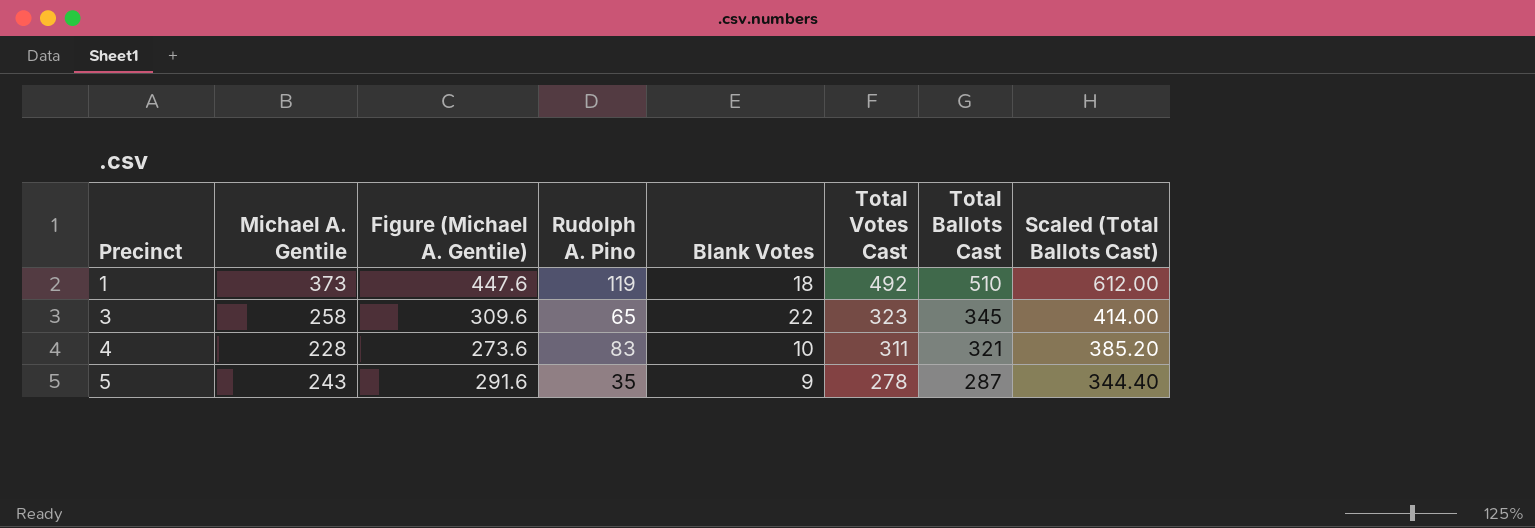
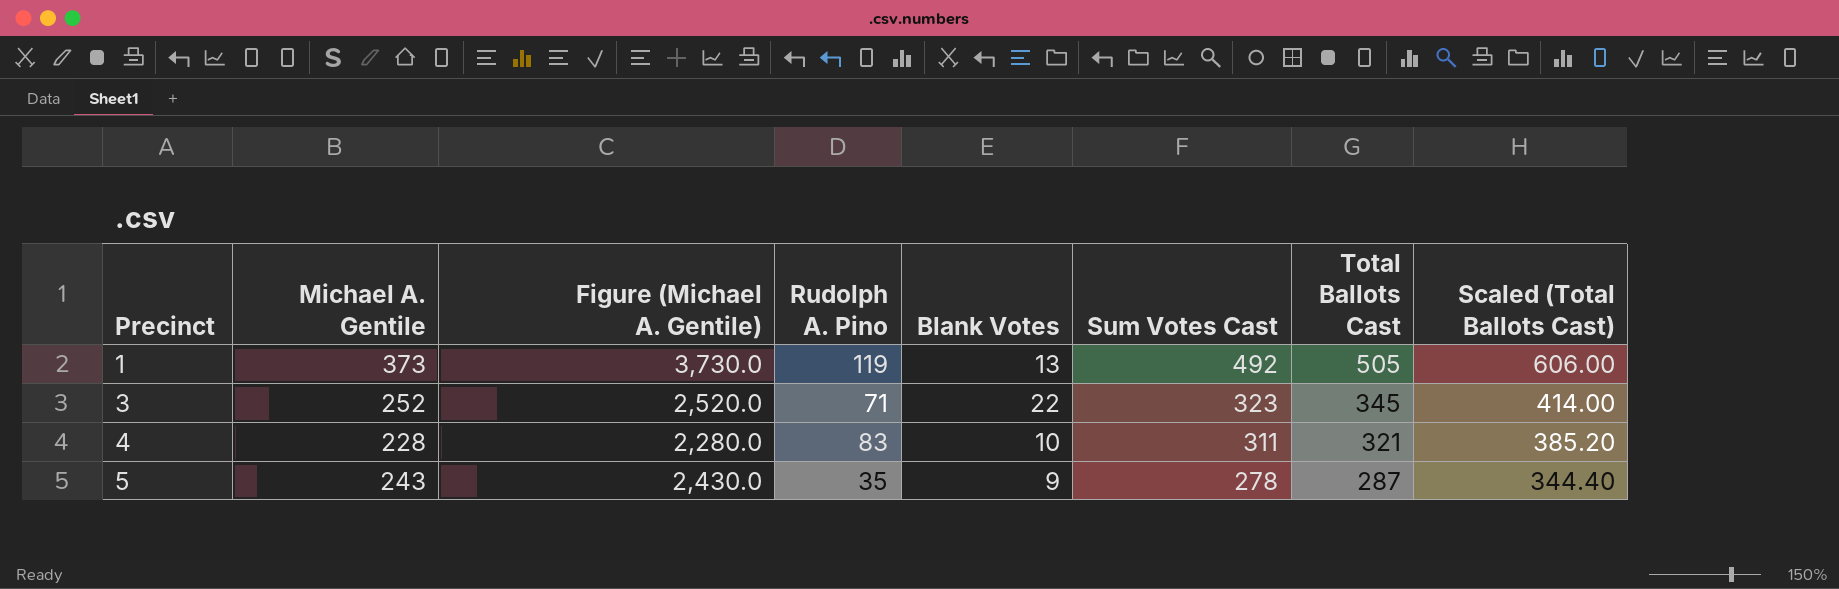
column Figure (Michael A. Gentile) | formula: [Michael A. Gentile] * 1.2 -> [Michael A. Gentile] * 10
column name: Total Votes Cast -> Sum Votes Cast
1 | Blank Votes: 18 -> 13
1 | Total Ballots Cast: 510 -> 505
1 | Scaled (Total Ballots Cast): 612.00 -> 606.00
3 | Michael A. Gentile: 258 -> 252
3 | Rudolph A. Pino: 65 -> 71

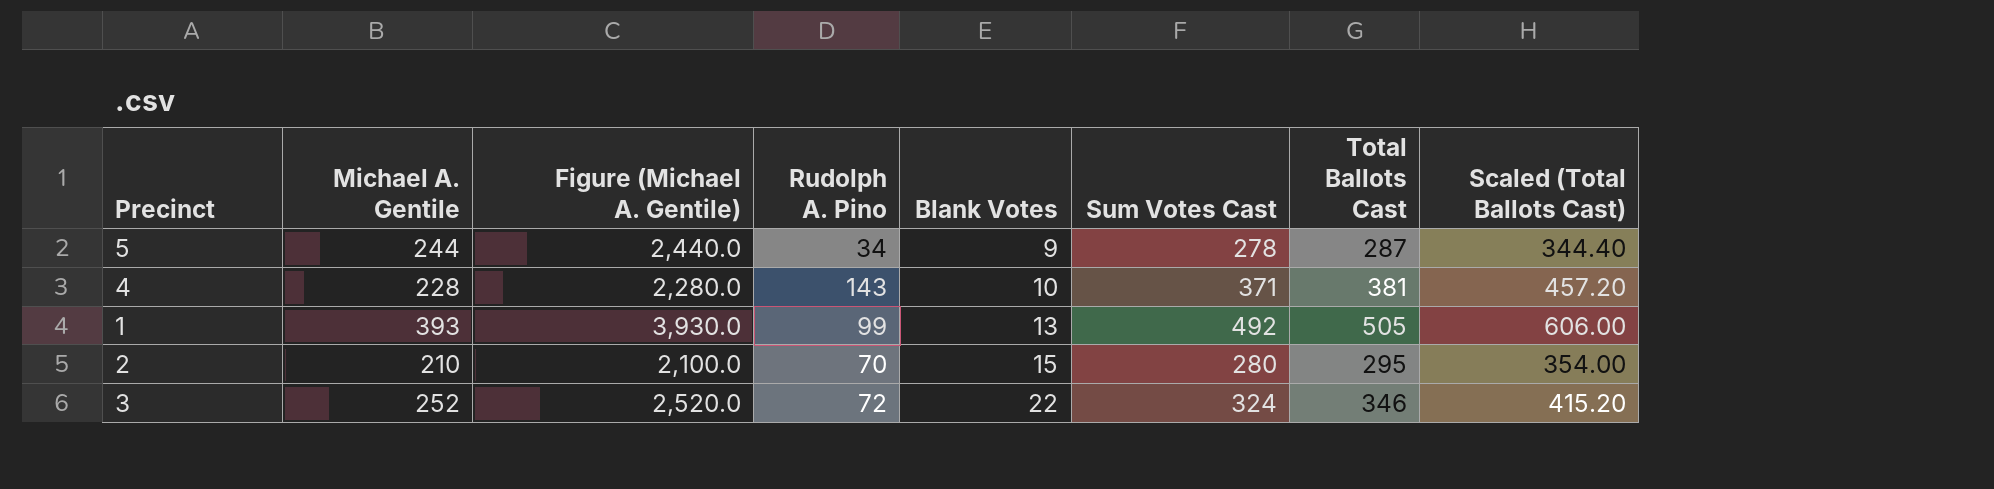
row order: Precinct ascending -> Blank Votes ascending
5 | Michael A. Gentile: 243 -> 244
5 | Figure (Michael A. Gentile): 2,430.0 -> 2,440.0
5 | Rudolph A. Pino: 35 -> 34
4 | Rudolph A. Pino: 83 -> 143
4 | Sum Votes Cast: 311 -> 371
4 | Total Ballots Cast: 321 -> 381
4 | Scaled (Total Ballots Cast): 385.20 -> 457.20
1 | Michael A. Gentile: 373 -> 393
1 | Figure (Michael A. Gentile): 3,730.0 -> 3,930.0
1 | Rudolph A. Pino: 119 -> 99
row 2: none -> 210 | 2,100.0 | 70 | 15 | 280 | 295 | 354.00
3 | Rudolph A. Pino: 71 -> 72
3 | Sum Votes Cast: 323 -> 324
3 | Total Ballots Cast: 345 -> 346
3 | Scaled (Total Ballots Cast): 414.00 -> 415.20

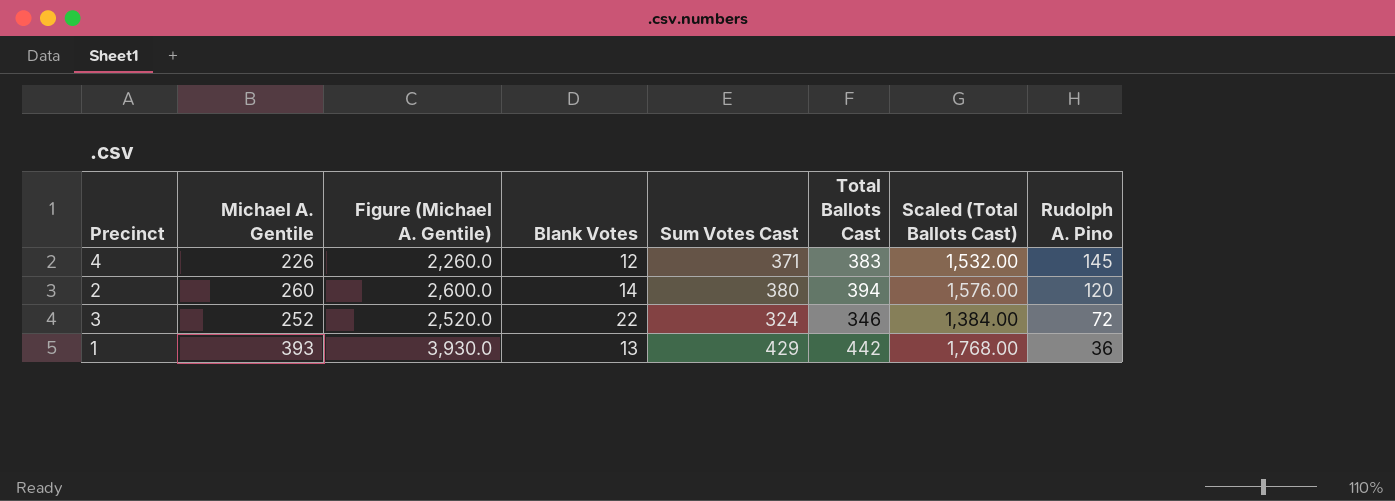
row order: Blank Votes ascending -> Rudolph A. Pino descending
column Scaled (Total Ballots Cast) | formula: [Total Ballots Cast] * 1.2 -> [Total Ballots Cast] * 4
column Rudolph A. Pino | position: 4 -> 8
row 5: 244 | 2,440.0 | 34 | 9 | 278 | 287 | 344.40 -> none
4 | Michael A. Gentile: 228 -> 226
4 | Figure (Michael A. Gentile): 2,280.0 -> 2,260.0
4 | Blank Votes: 10 -> 12
4 | Total Ballots Cast: 381 -> 383
4 | Rudolph A. Pino: 143 -> 145
2 | Michael A. Gentile: 210 -> 260
2 | Figure (Michael A. Gentile): 2,100.0 -> 2,600.0
2 | Blank Votes: 15 -> 14
2 | Sum Votes Cast: 280 -> 380
2 | Total Ballots Cast: 295 -> 394
2 | Rudolph A. Pino: 70 -> 120
1 | Sum Votes Cast: 492 -> 429
1 | Total Ballots Cast: 505 -> 442
1 | Rudolph A. Pino: 99 -> 36

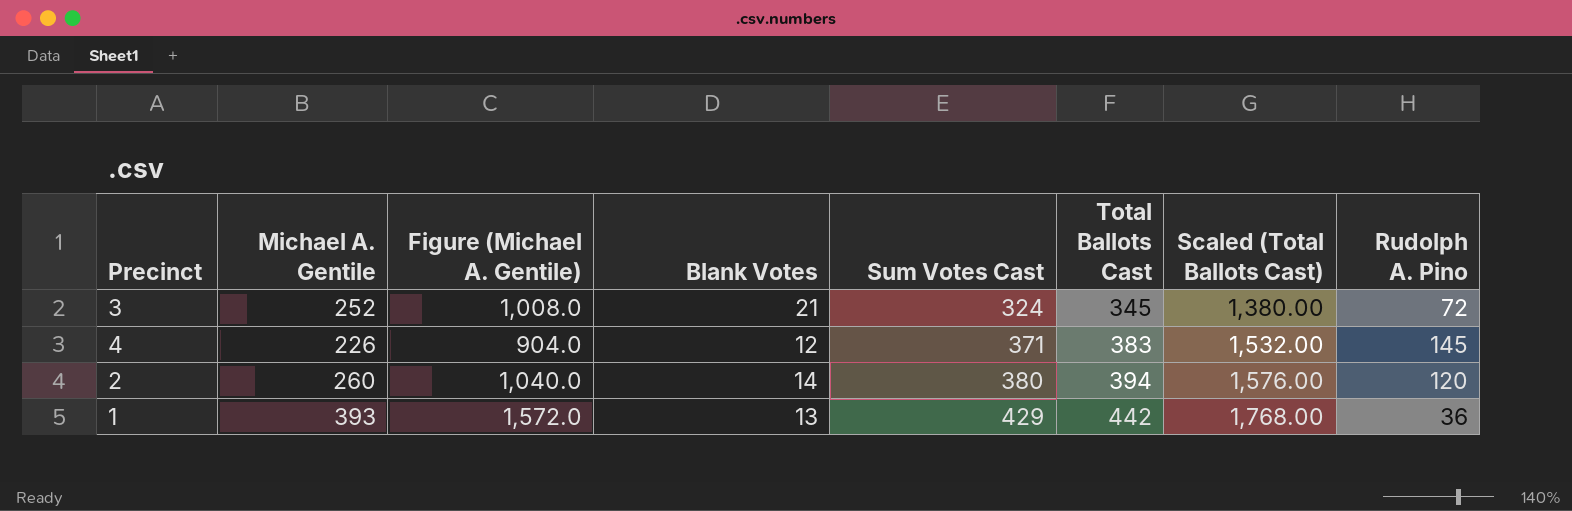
row order: Rudolph A. Pino descending -> Sum Votes Cast ascending
column Figure (Michael A. Gentile) | formula: [Michael A. Gentile] * 10 -> [Michael A. Gentile] * 4
3 | Blank Votes: 22 -> 21
3 | Total Ballots Cast: 346 -> 345
3 | Scaled (Total Ballots Cast): 1,384.00 -> 1,380.00

